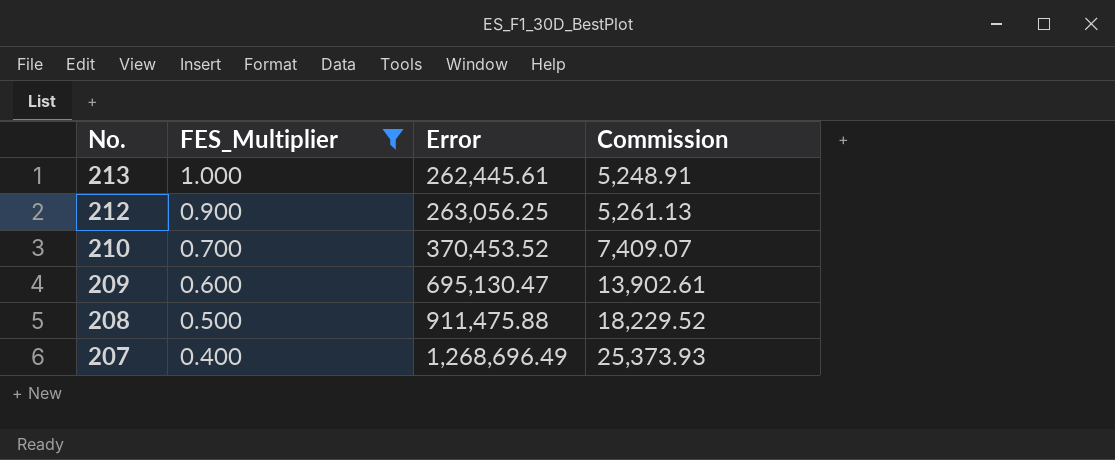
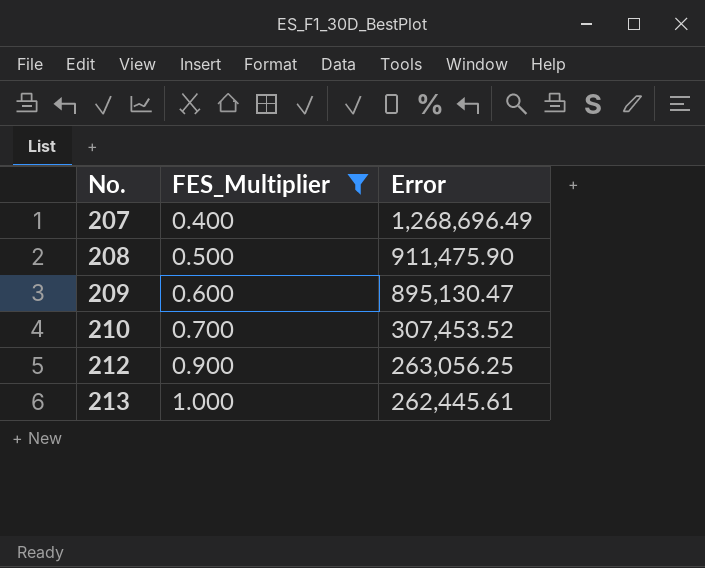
row order: No. descending -> No. ascending
column Commission | formula: [Error] * 0.02 -> none
208 | Error: 911,475.88 -> 911,475.90
209 | Error: 695,130.47 -> 895,130.47
210 | Error: 370,453.52 -> 307,453.52

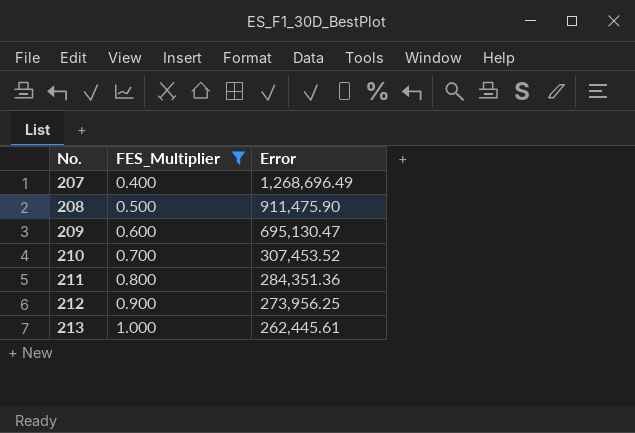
209 | Error: 895,130.47 -> 695,130.47
row 211: none -> 0.800 | 284,351.36
212 | Error: 263,056.25 -> 273,956.25

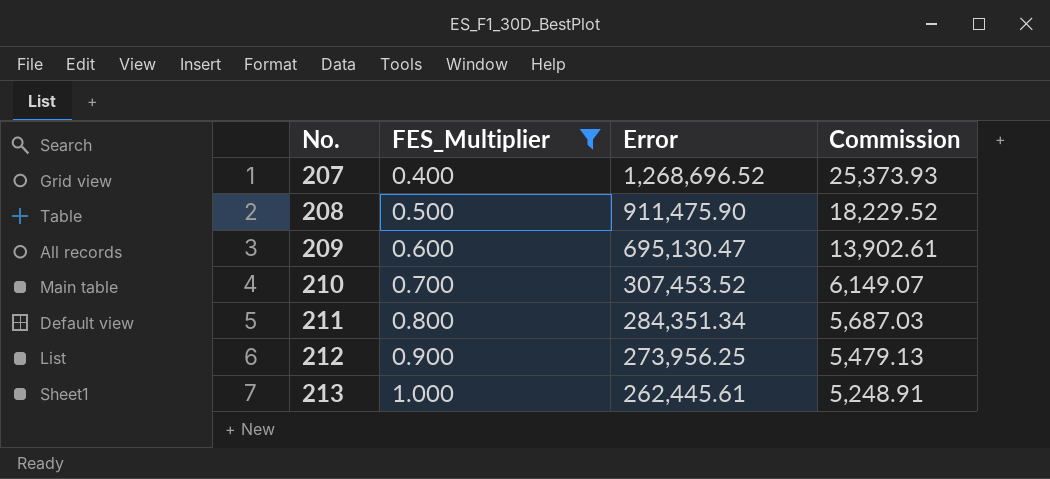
column Commission | formula: none -> [Error] * 0.02
207 | Error: 1,268,696.49 -> 1,268,696.52
211 | Error: 284,351.36 -> 284,351.34

